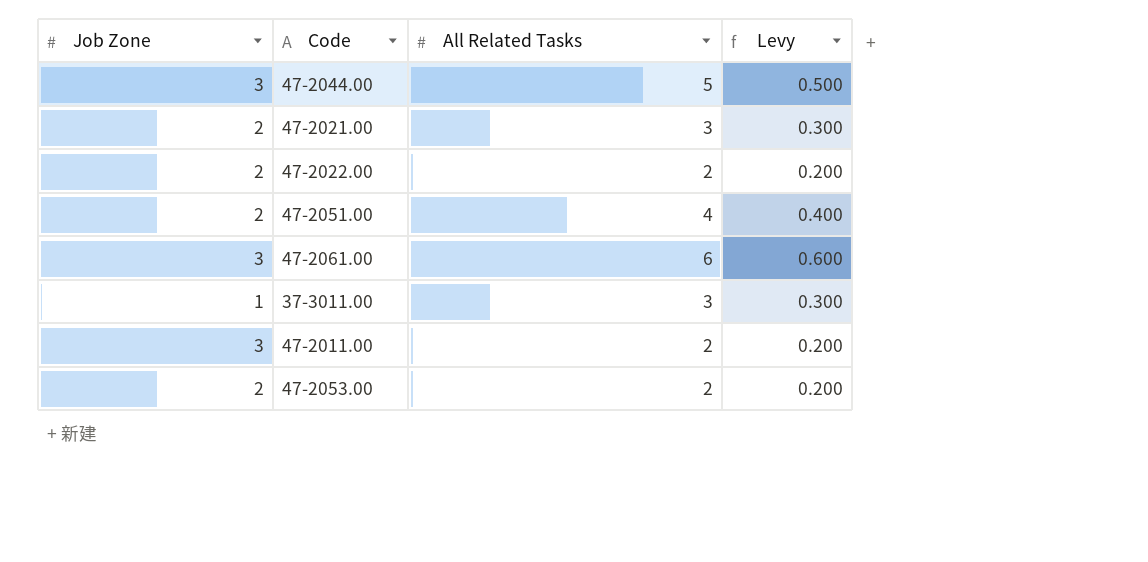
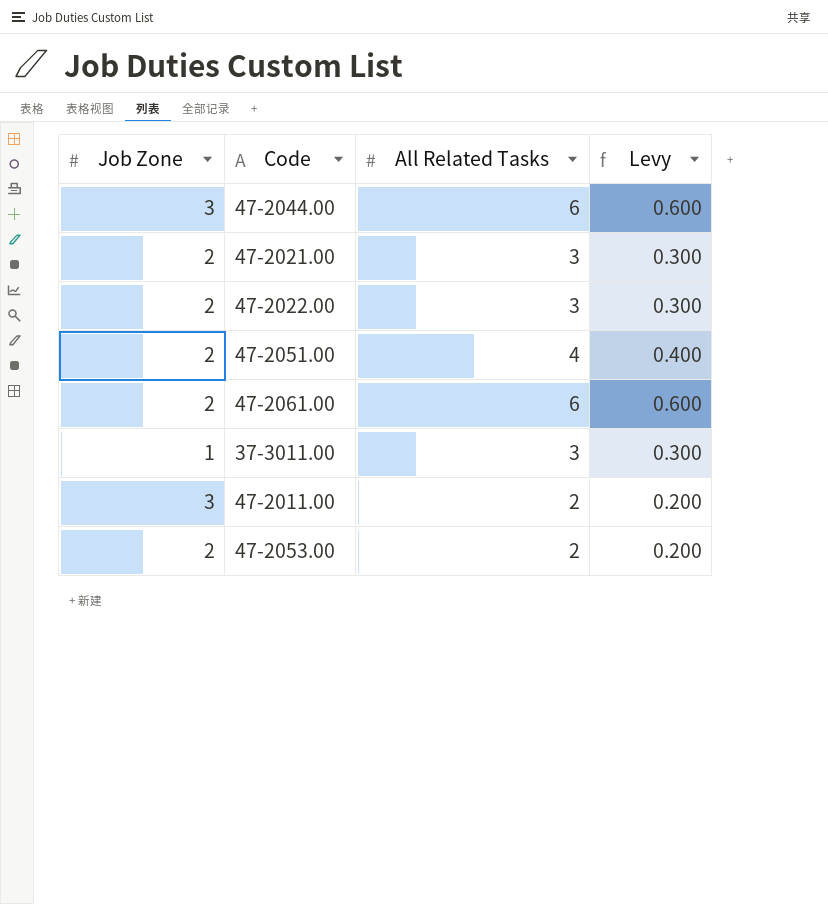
47-2044.00 | All Related Tasks: 5 -> 6
47-2044.00 | Levy: 0.500 -> 0.600
47-2022.00 | All Related Tasks: 2 -> 3
47-2022.00 | Levy: 0.200 -> 0.300
47-2061.00 | Job Zone: 3 -> 2

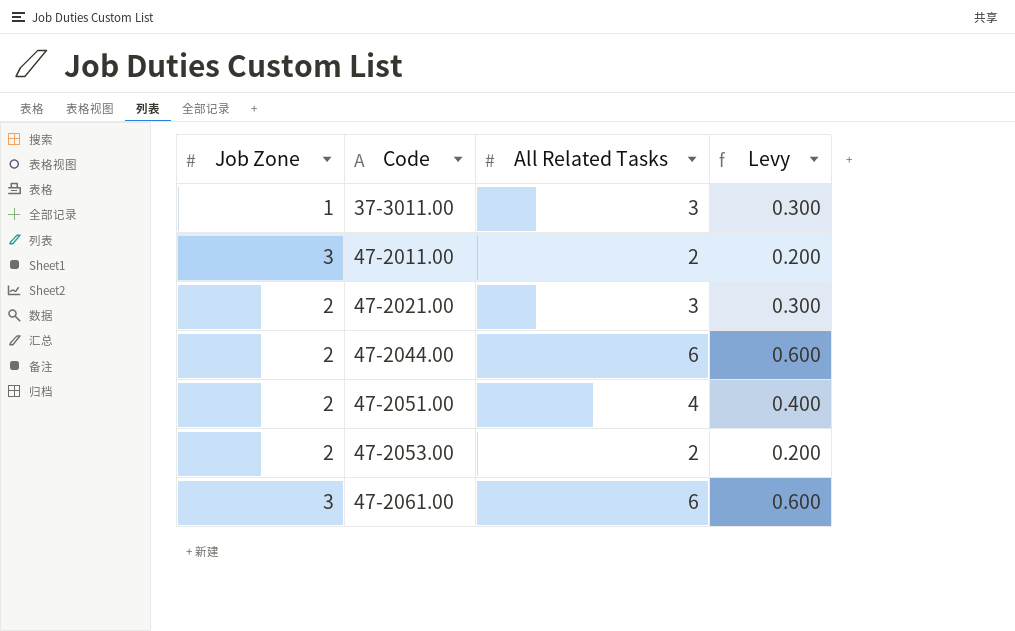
row order: none -> Code ascending
row 47-2022.00: 2 | 3 | 0.300 -> none
47-2044.00 | Job Zone: 3 -> 2
47-2061.00 | Job Zone: 2 -> 3

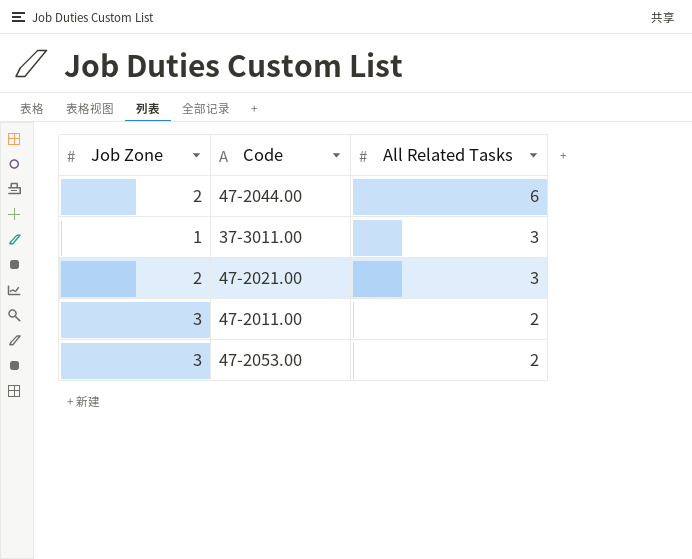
row order: Code ascending -> All Related Tasks descending
column Levy | formula: [All Related Tasks] * 0.1 -> none
row 47-2051.00: 2 | 4 | 0.400 -> none
row 47-2061.00: 3 | 6 | 0.600 -> none
47-2053.00 | Job Zone: 2 -> 3

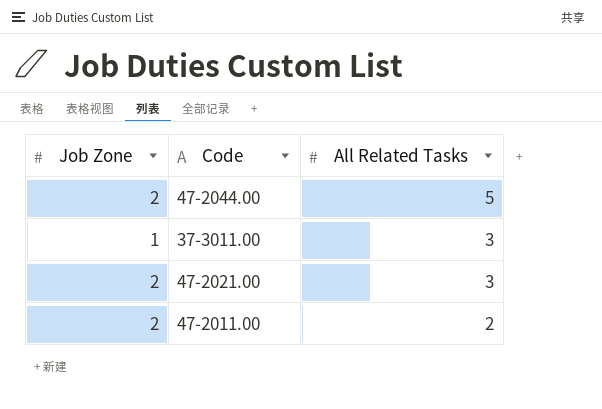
row 47-2053.00: 3 | 2 -> none
47-2044.00 | All Related Tasks: 6 -> 5
47-2011.00 | Job Zone: 3 -> 2

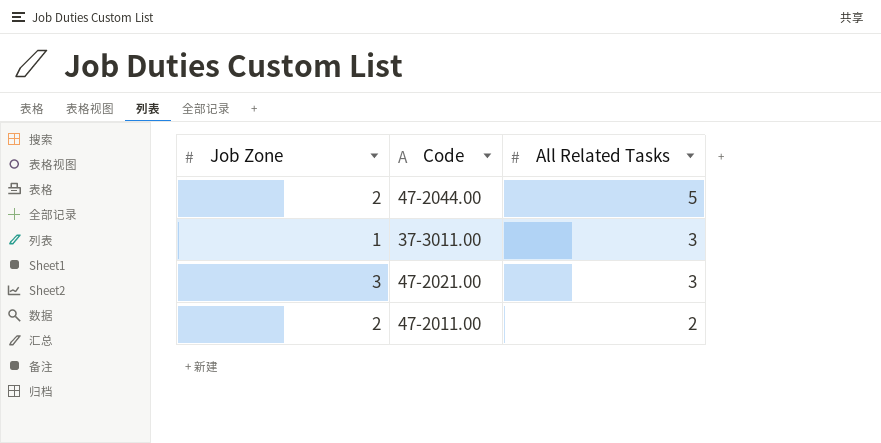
47-2021.00 | Job Zone: 2 -> 3

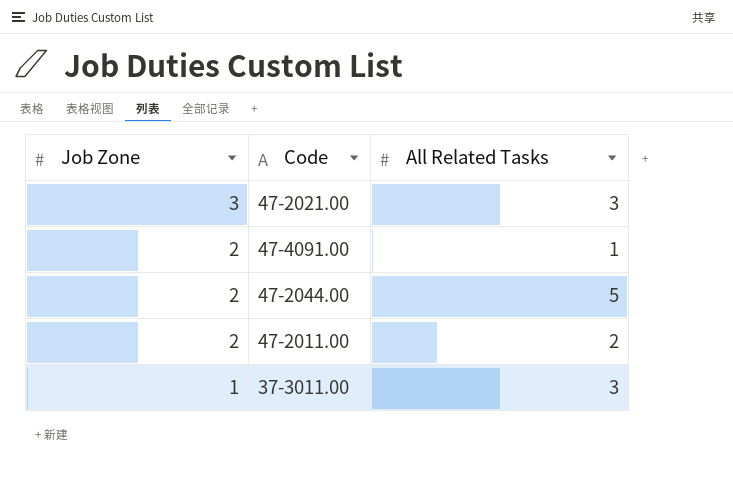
row order: All Related Tasks descending -> Job Zone descending
row 47-4091.00: none -> 2 | 1

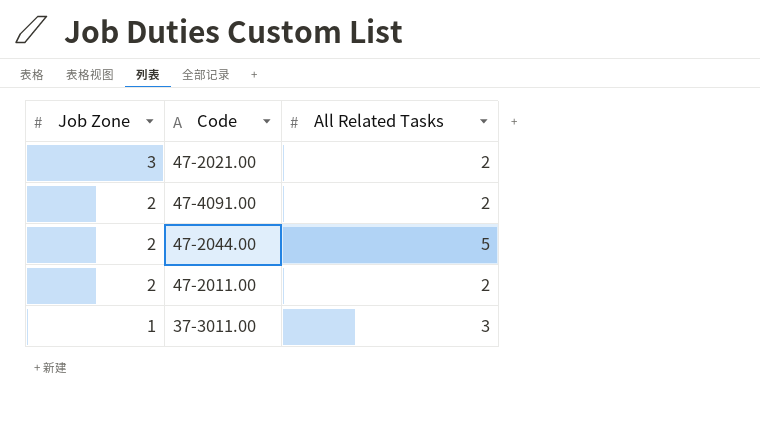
47-2021.00 | All Related Tasks: 3 -> 2
47-4091.00 | All Related Tasks: 1 -> 2

